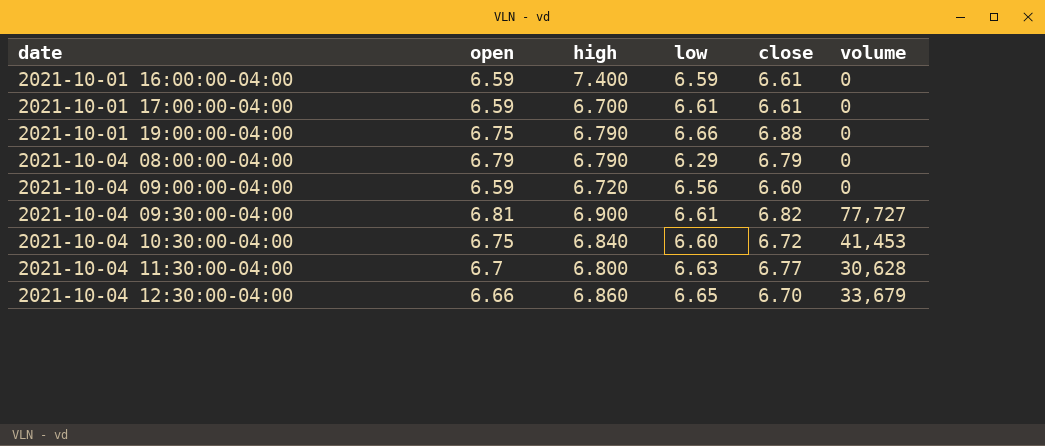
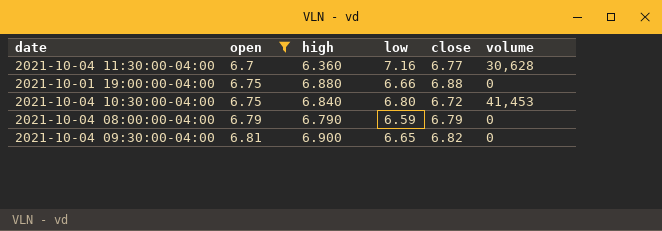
filter: none -> open >= 6.7
row order: date ascending -> open ascending
2021-10-04 11:30:00-04:00 | high: 6.800 -> 6.360
2021-10-04 11:30:00-04:00 | low: 6.63 -> 7.16
2021-10-01 19:00:00-04:00 | high: 6.790 -> 6.880
2021-10-04 10:30:00-04:00 | low: 6.60 -> 6.80
2021-10-04 08:00:00-04:00 | low: 6.29 -> 6.59
2021-10-04 09:30:00-04:00 | low: 6.61 -> 6.65
2021-10-04 09:30:00-04:00 | volume: 77,727 -> 0

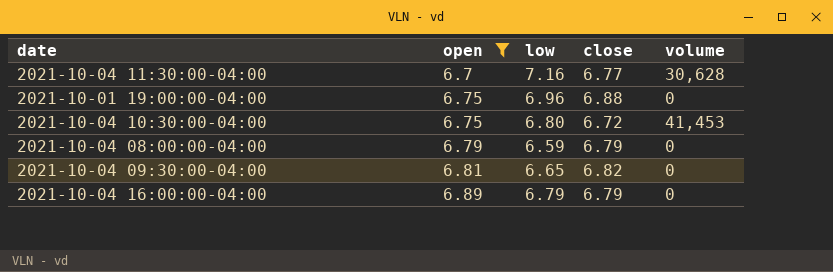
column high | position: 3 -> none
2021-10-01 19:00:00-04:00 | low: 6.66 -> 6.96
row 2021-10-04 16:00:00-04:00: none -> 6.89 | 6.79 | 6.79 | 0

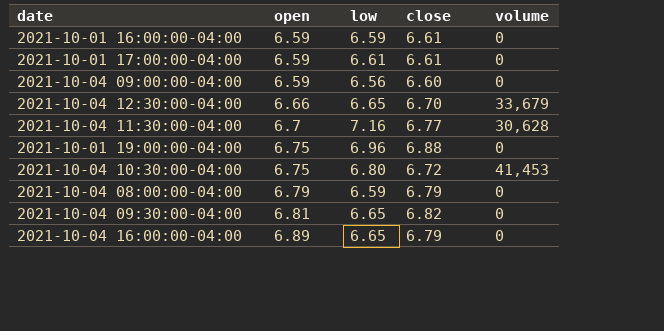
filter: open >= 6.7 -> none
2021-10-04 16:00:00-04:00 | low: 6.79 -> 6.65

